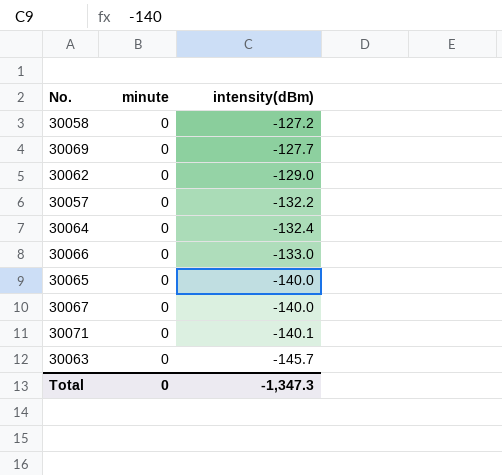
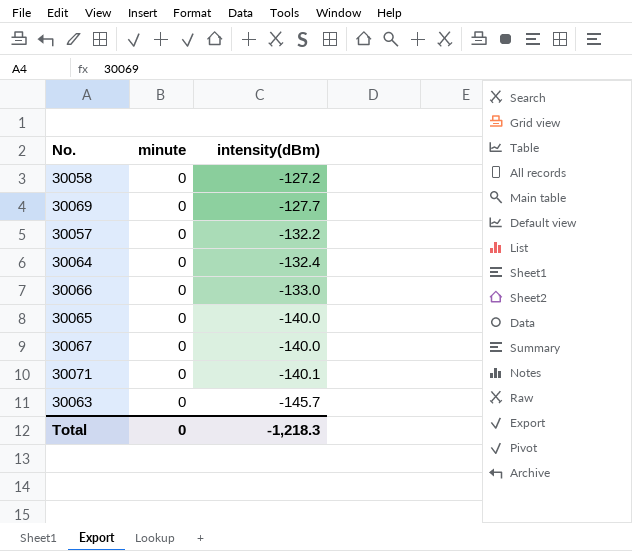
row 30062: 0 | -129.0 -> none
Total | intensity(dBm): -1,347.3 -> -1,218.3

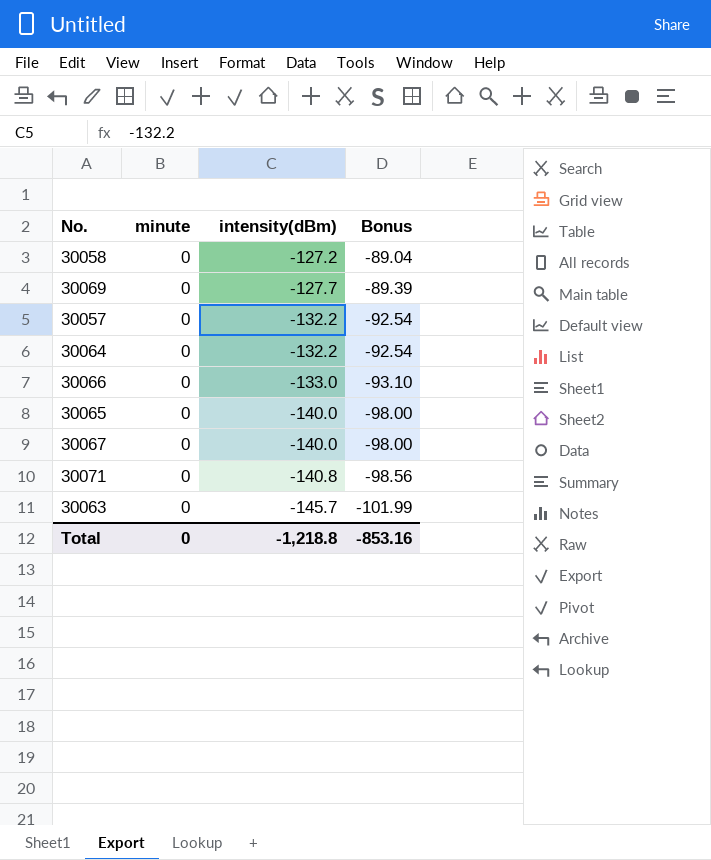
column Bonus | formula: none -> [intensity(dBm)] * 0.7
30064 | intensity(dBm): -132.4 -> -132.2
30071 | intensity(dBm): -140.1 -> -140.8
Total | intensity(dBm): -1,218.3 -> -1,218.8

